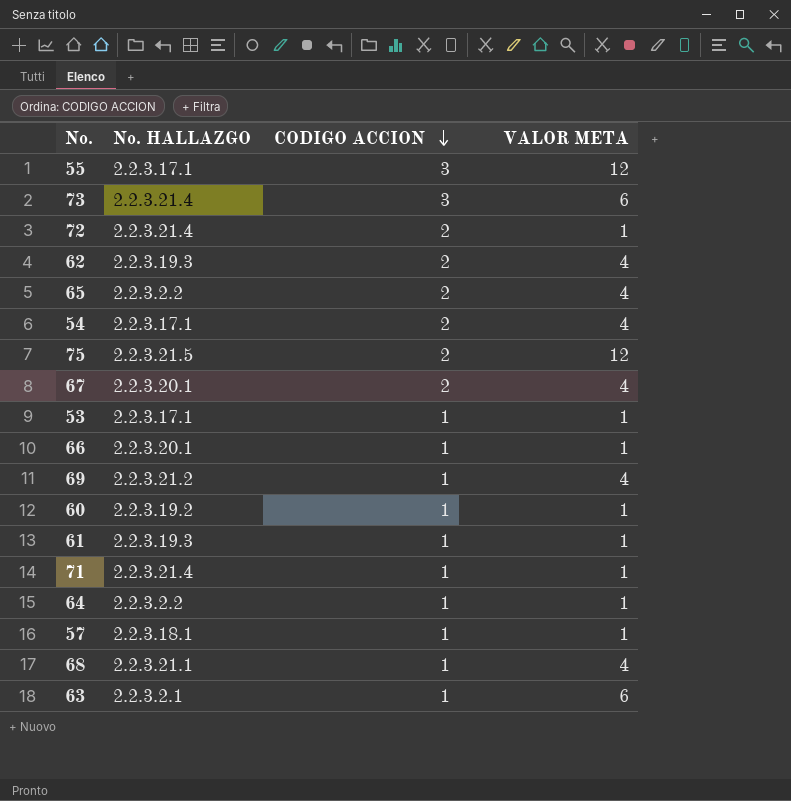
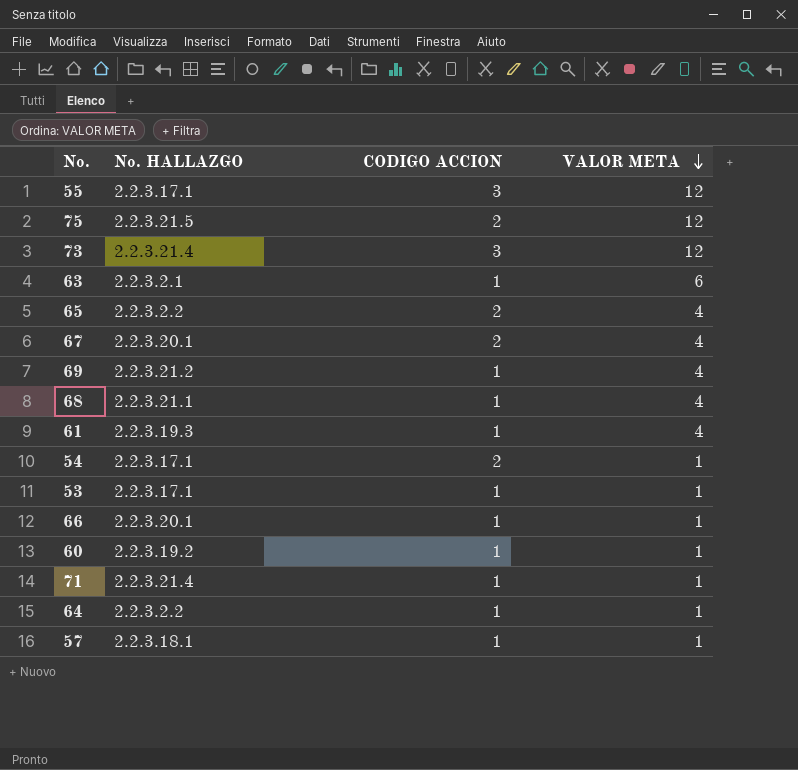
row order: CODIGO ACCION descending -> VALOR META descending
row 72: 2.2.3.21.4 | 2 | 1 -> none
row 62: 2.2.3.19.3 | 2 | 4 -> none
73 | VALOR META: 6 -> 12
61 | VALOR META: 1 -> 4
54 | VALOR META: 4 -> 1

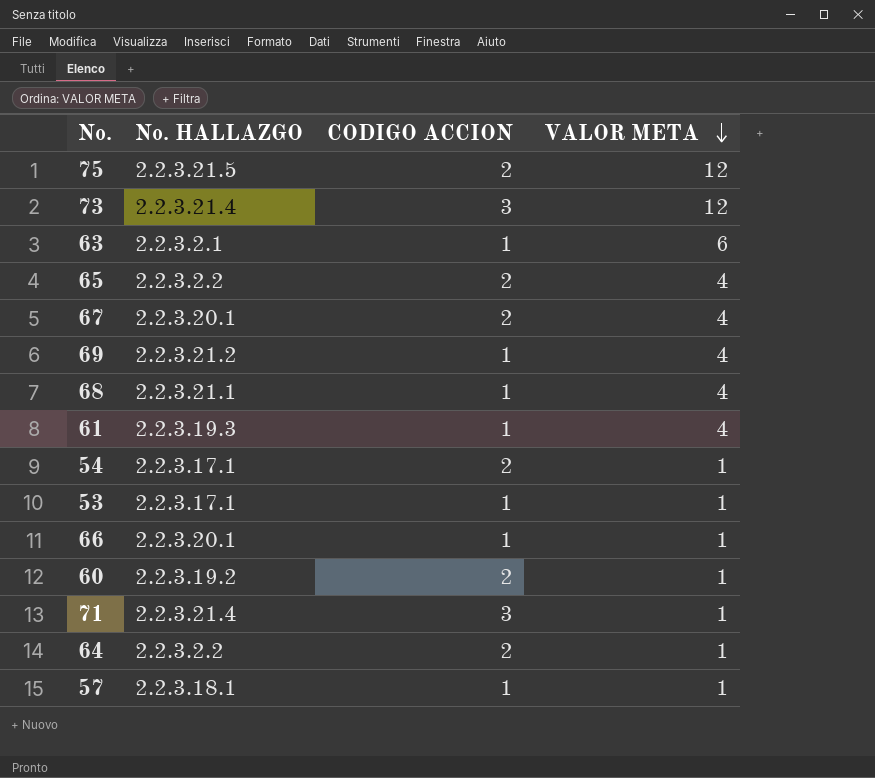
row 55: 2.2.3.17.1 | 3 | 12 -> none
60 | CODIGO ACCION: 1 -> 2
71 | CODIGO ACCION: 1 -> 3
64 | CODIGO ACCION: 1 -> 2

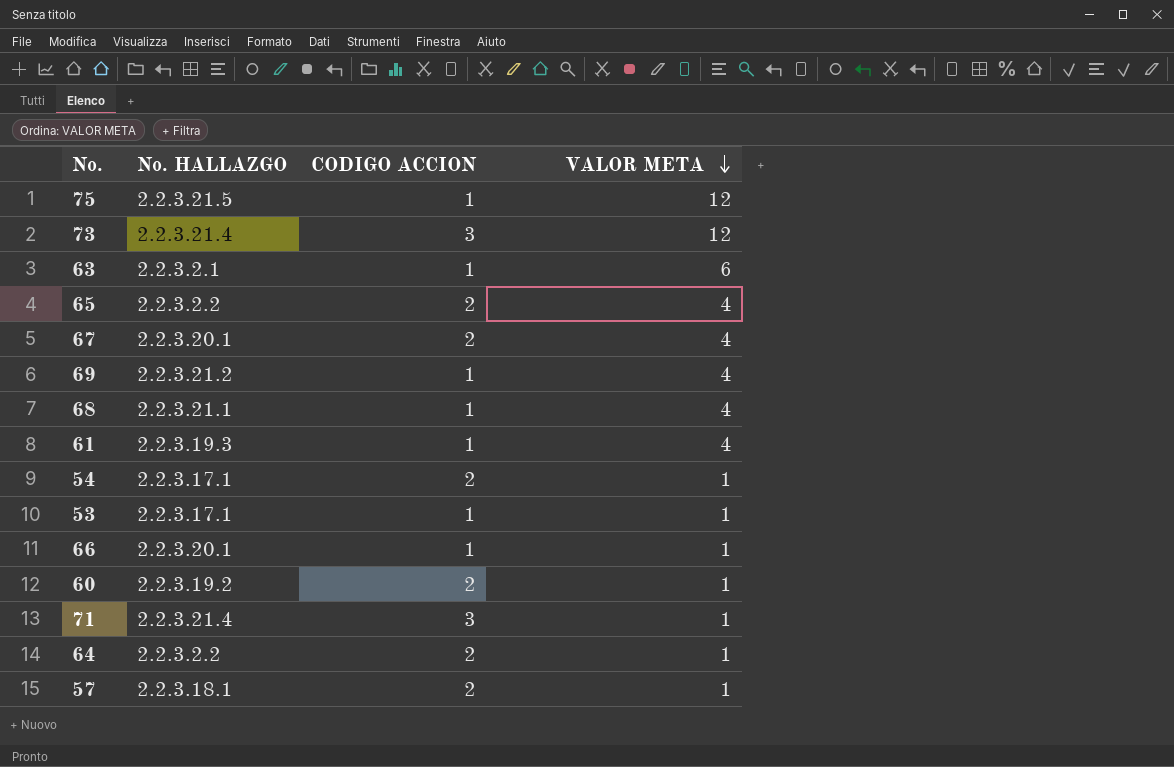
75 | CODIGO ACCION: 2 -> 1
57 | CODIGO ACCION: 1 -> 2

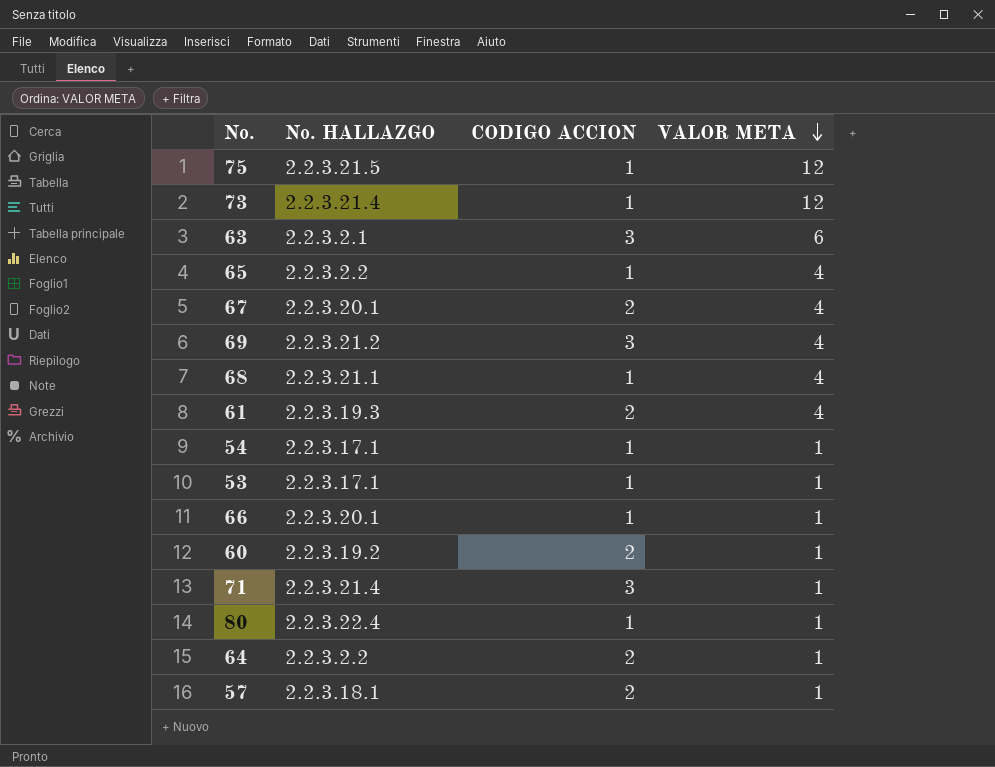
73 | CODIGO ACCION: 3 -> 1
63 | CODIGO ACCION: 1 -> 3
65 | CODIGO ACCION: 2 -> 1
69 | CODIGO ACCION: 1 -> 3
61 | CODIGO ACCION: 1 -> 2
54 | CODIGO ACCION: 2 -> 1
row 80: none -> 2.2.3.22.4 | 1 | 1

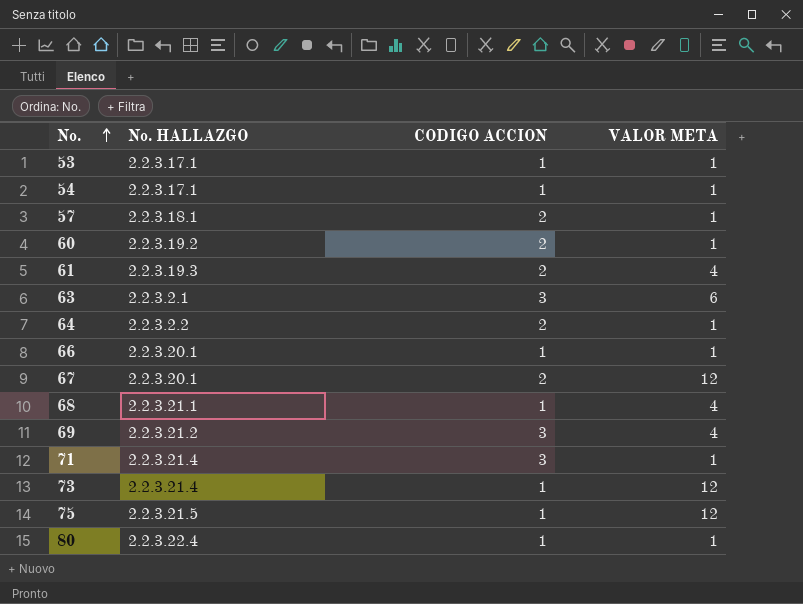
row order: VALOR META descending -> No. ascending
row 65: 2.2.3.2.2 | 1 | 4 -> none
67 | VALOR META: 4 -> 12

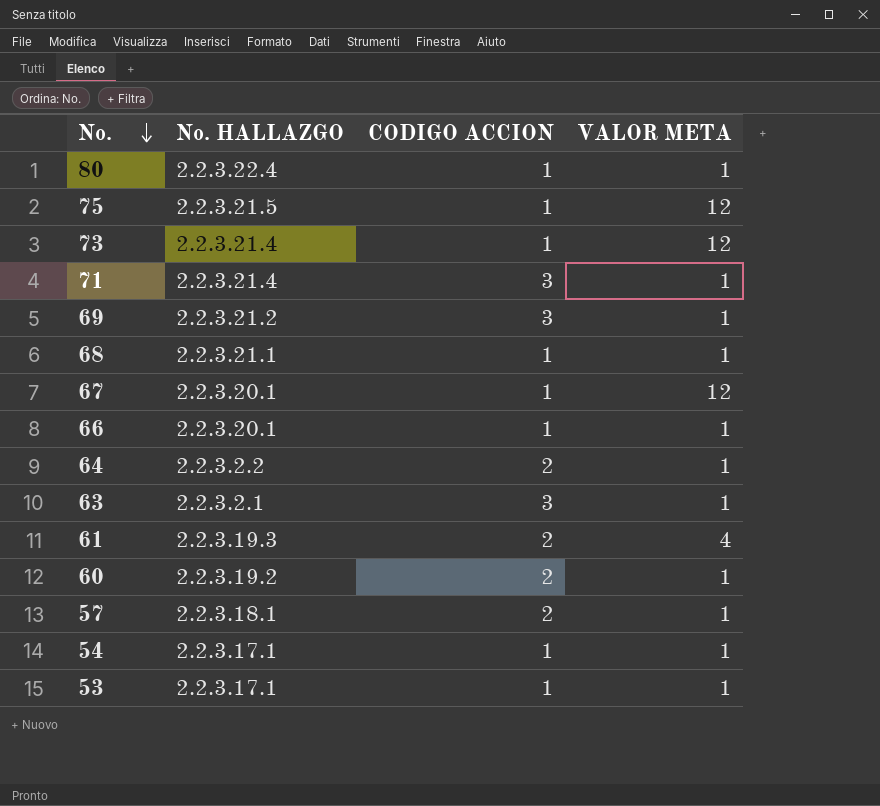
row order: No. ascending -> No. descending
69 | VALOR META: 4 -> 1
68 | VALOR META: 4 -> 1
67 | CODIGO ACCION: 2 -> 1
63 | VALOR META: 6 -> 1

